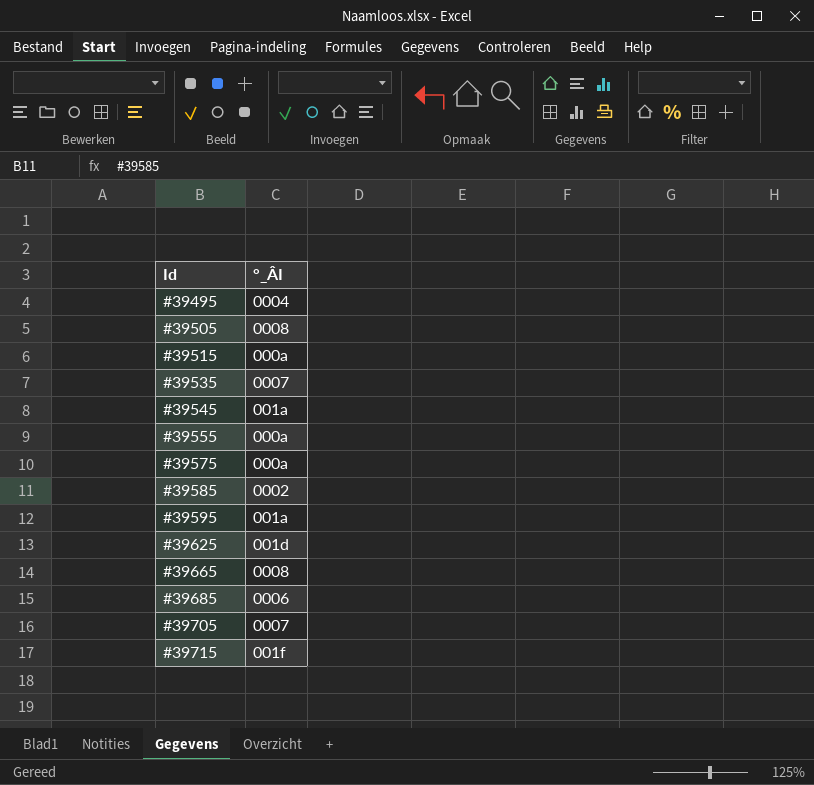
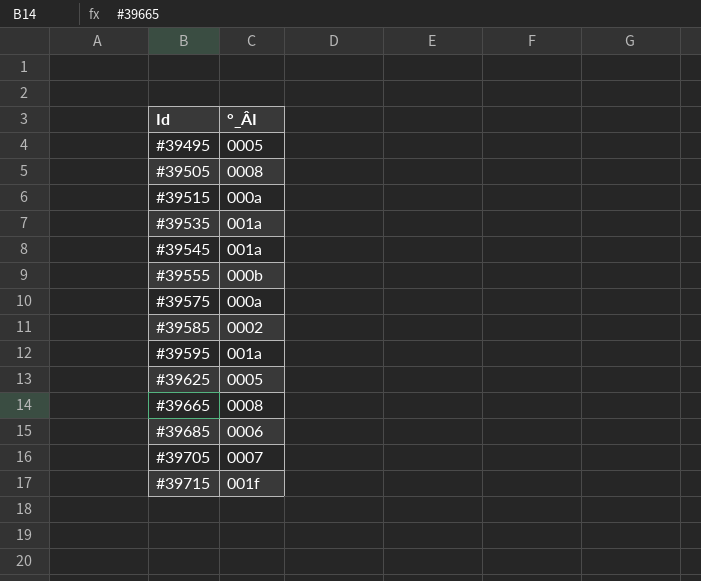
#39495 | °_ÂI: 0004 -> 0005
#39535 | °_ÂI: 0007 -> 001a
#39555 | °_ÂI: 000a -> 000b
#39625 | °_ÂI: 001d -> 0005

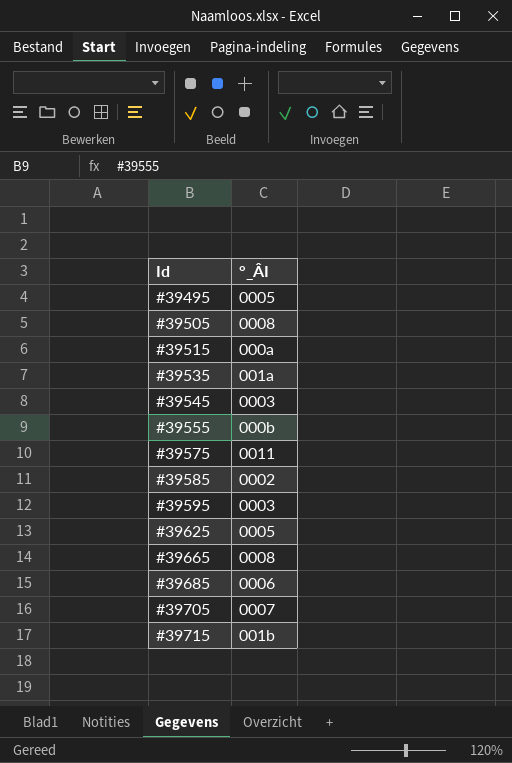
#39545 | °_ÂI: 001a -> 0003
#39575 | °_ÂI: 000a -> 0011
#39595 | °_ÂI: 001a -> 0003
#39715 | °_ÂI: 001f -> 001b

